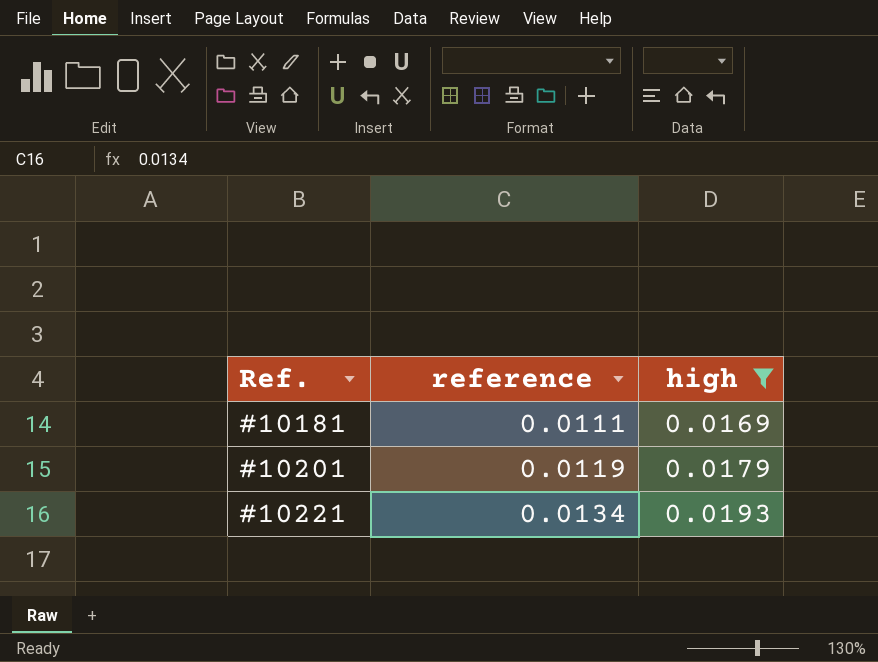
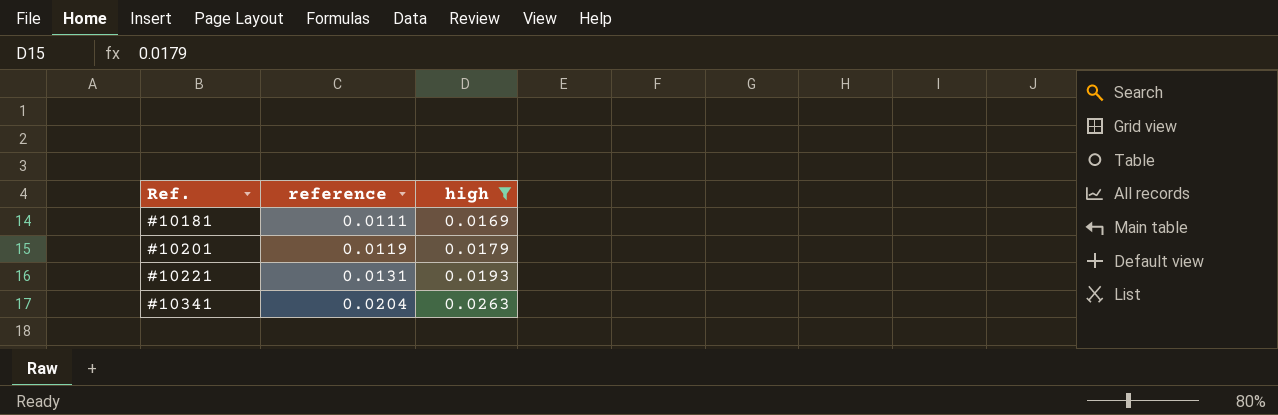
#10221 | reference: 0.0134 -> 0.0131
row #10341: none -> 0.0204 | 0.0263

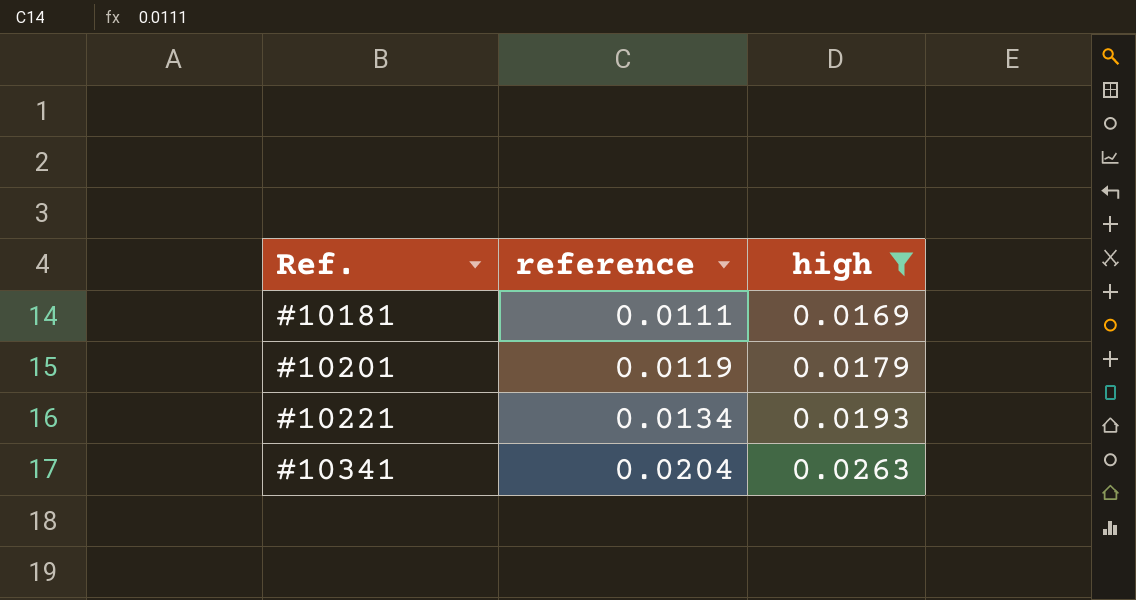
#10221 | reference: 0.0131 -> 0.0134

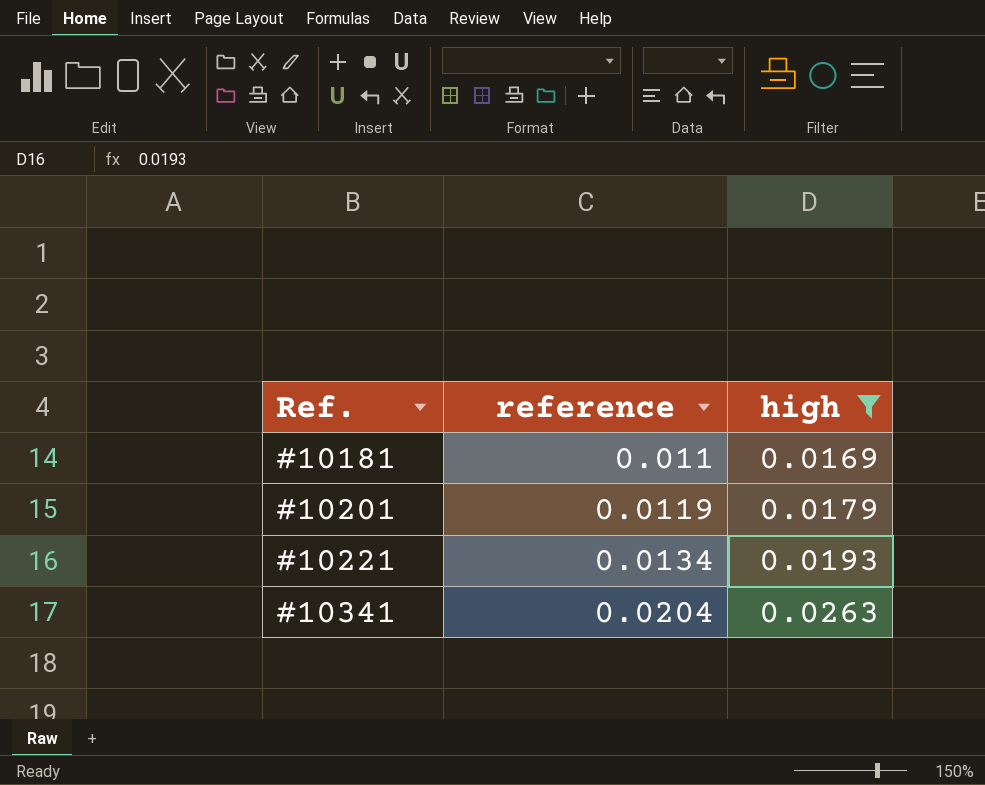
#10181 | reference: 0.0111 -> 0.011

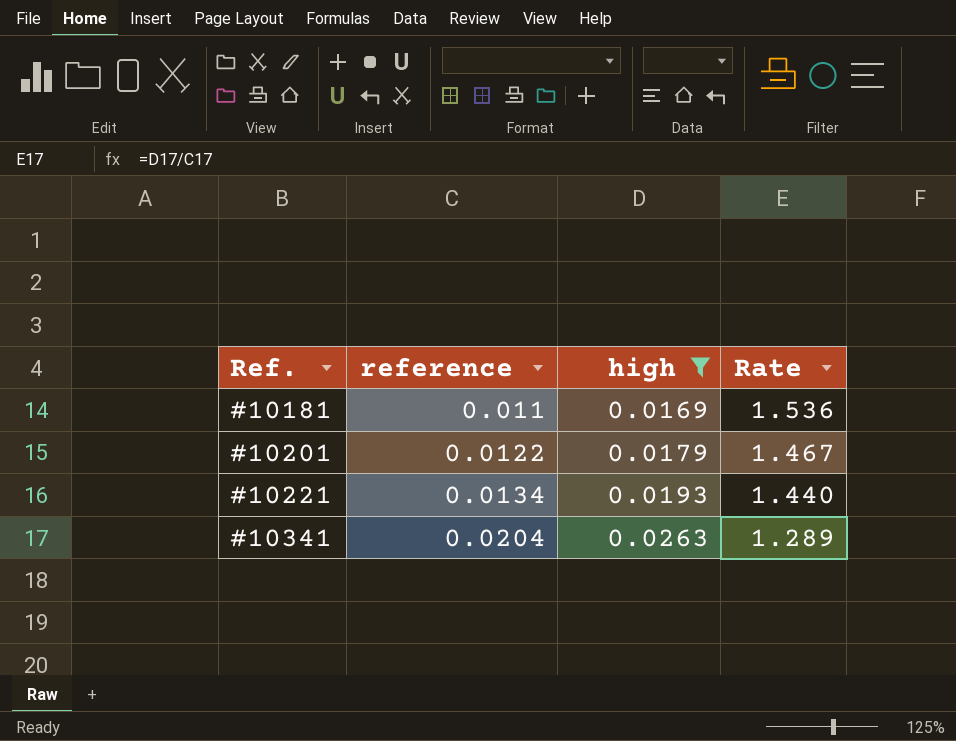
column Rate | formula: none -> [high] / [reference]
#10201 | reference: 0.0119 -> 0.0122

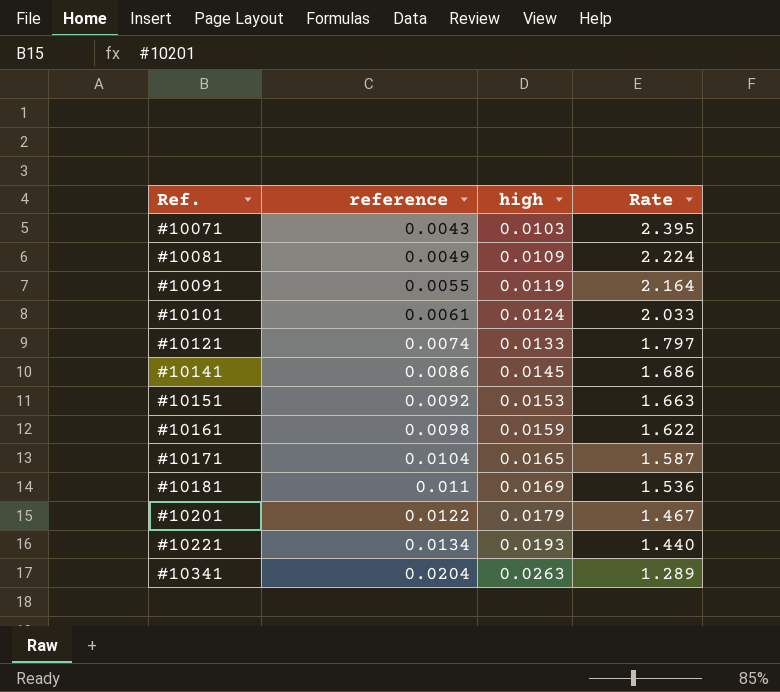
filter: high >= 0.0169 -> none

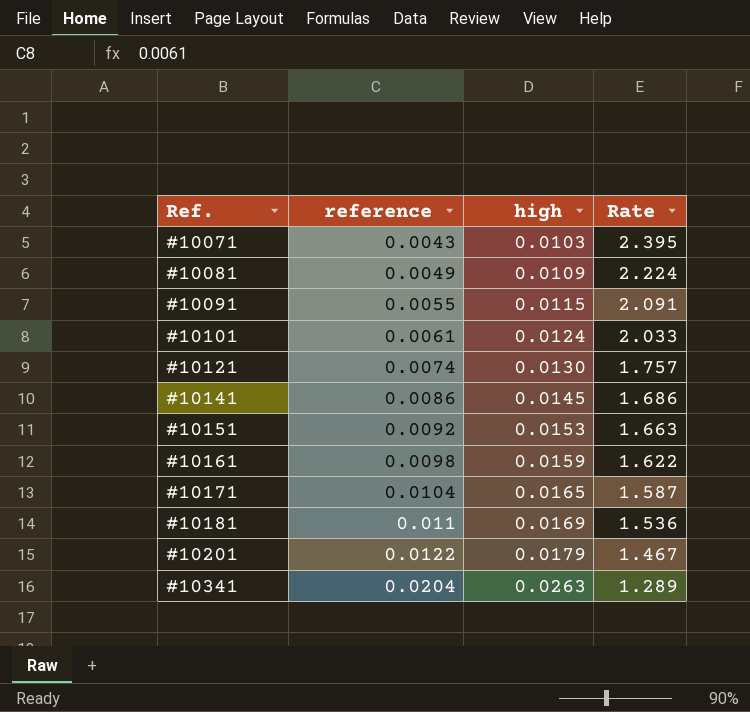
row #10221: 0.0134 | 0.0193 | 1.440 -> none
#10091 | high: 0.0119 -> 0.0115
#10091 | Rate: 2.164 -> 2.091
#10121 | high: 0.0133 -> 0.0130
#10121 | Rate: 1.797 -> 1.757

